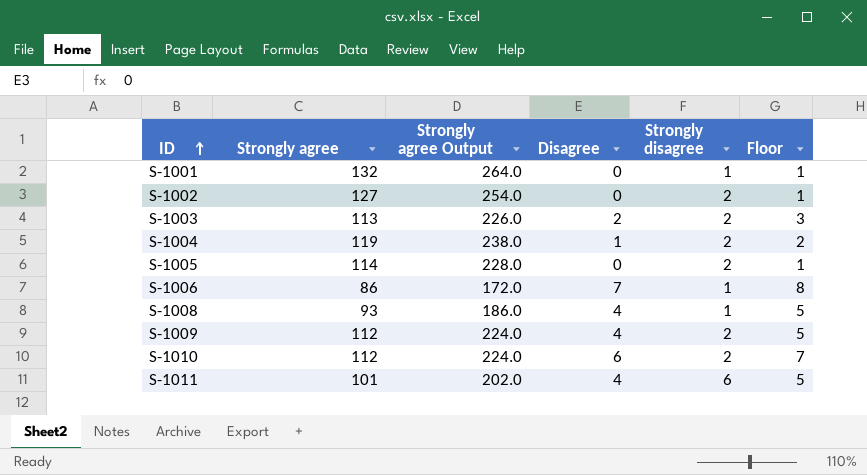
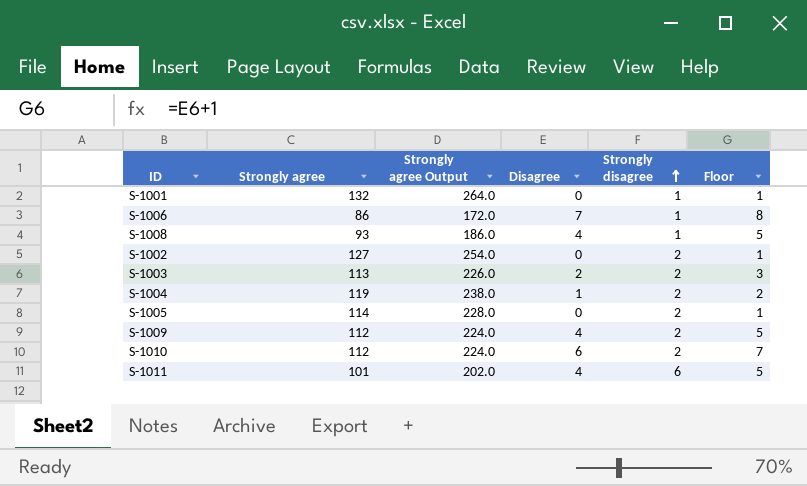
row order: ID ascending -> Strongly disagree ascending

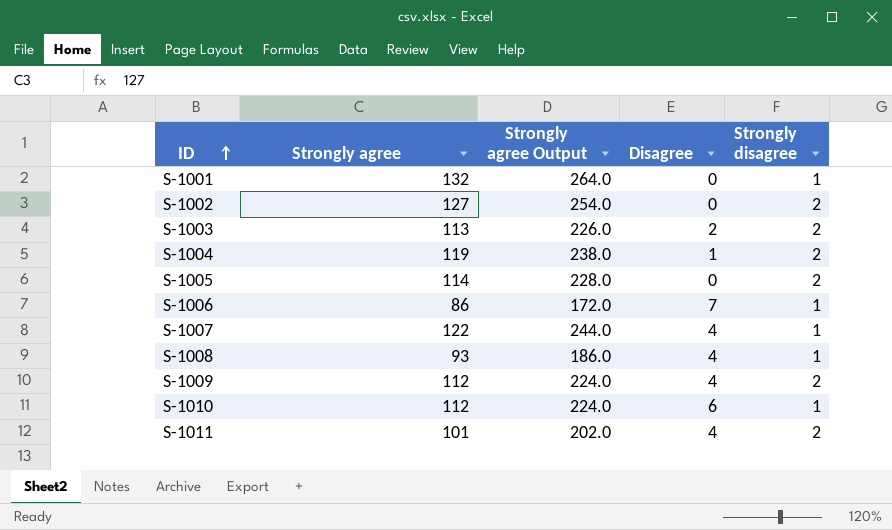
row order: Strongly disagree ascending -> ID ascending
column Floor | formula: [Disagree] + 1 -> none
row S-1007: none -> 122 | 244.0 | 4 | 1
S-1010 | Strongly disagree: 2 -> 1
S-1011 | Strongly disagree: 6 -> 2

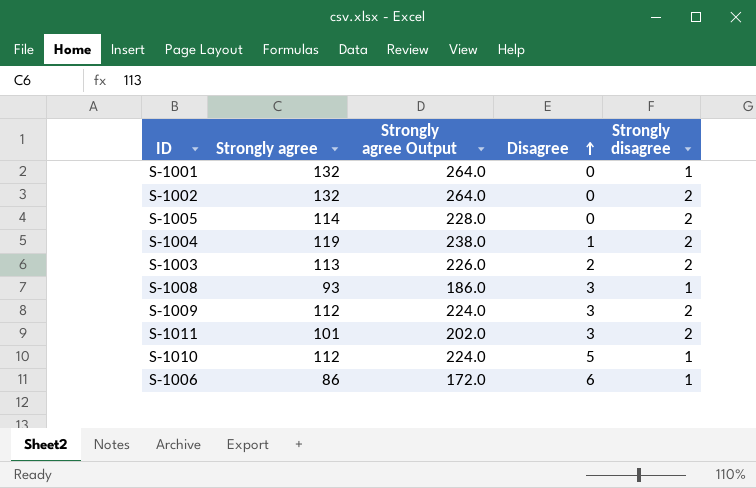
row order: ID ascending -> Disagree ascending
row S-1007: 122 | 244.0 | 4 | 1 -> none
S-1002 | Strongly agree: 127 -> 132
S-1002 | Strongly agree Output: 254.0 -> 264.0
S-1008 | Disagree: 4 -> 3
S-1009 | Disagree: 4 -> 3
S-1011 | Disagree: 4 -> 3
S-1010 | Disagree: 6 -> 5
S-1006 | Disagree: 7 -> 6

